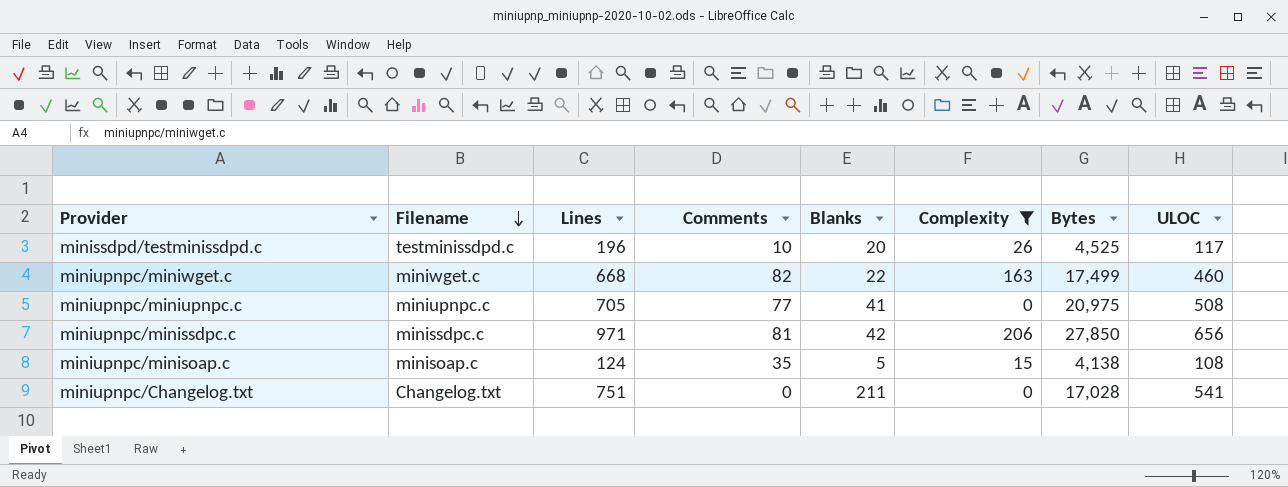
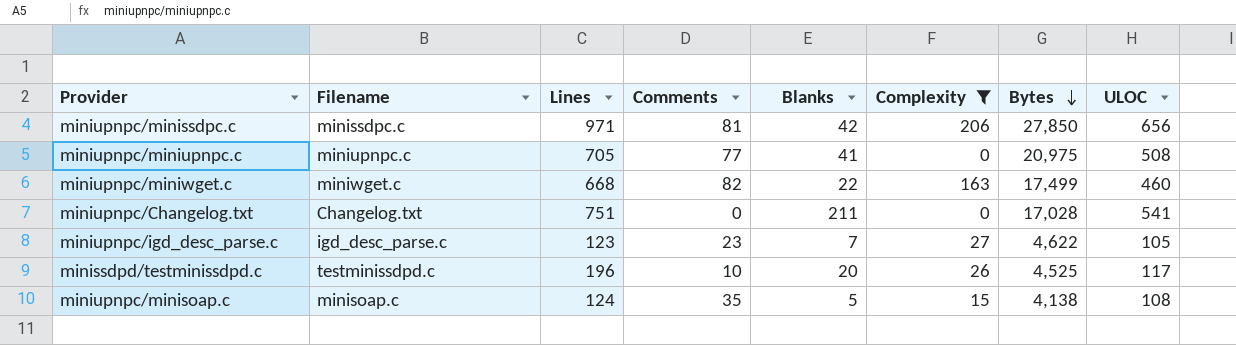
row order: Filename descending -> Bytes descending
row miniupnpc/igd_desc_parse.c: none -> igd_desc_parse.c | 123 | 23 | 7 | 27 | 4,622 | 105

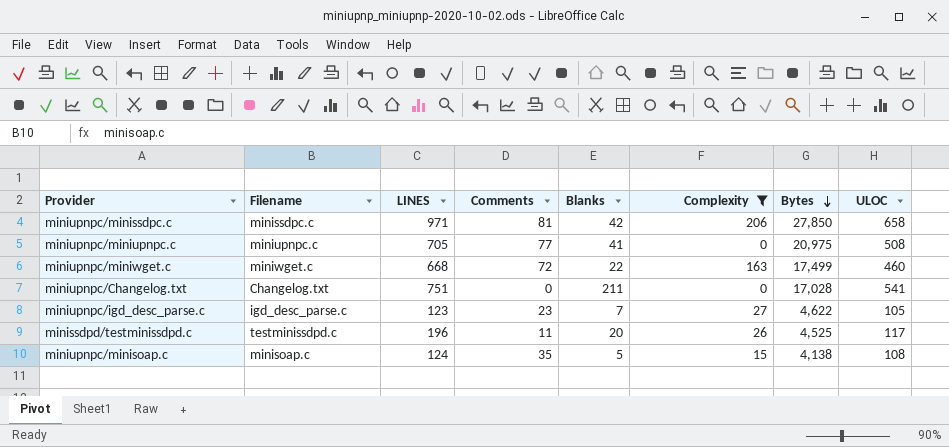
column name: Lines -> LINES
miniupnpc/minissdpc.c | ULOC: 656 -> 658
miniupnpc/miniwget.c | Comments: 82 -> 72
minissdpd/testminissdpd.c | Comments: 10 -> 11

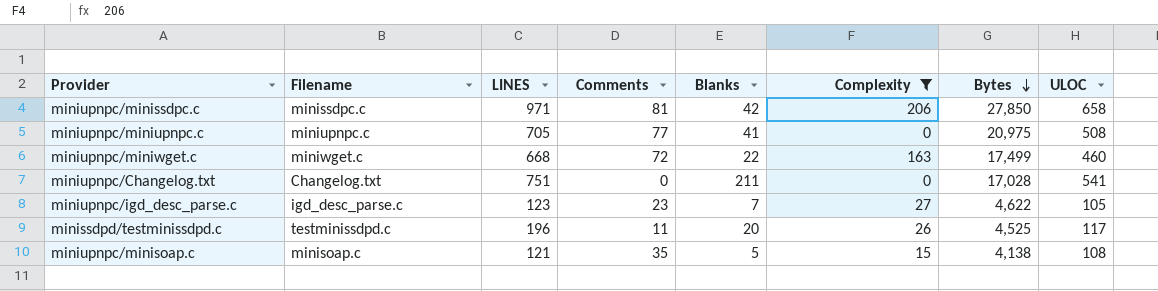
miniupnpc/minisoap.c | LINES: 124 -> 121

